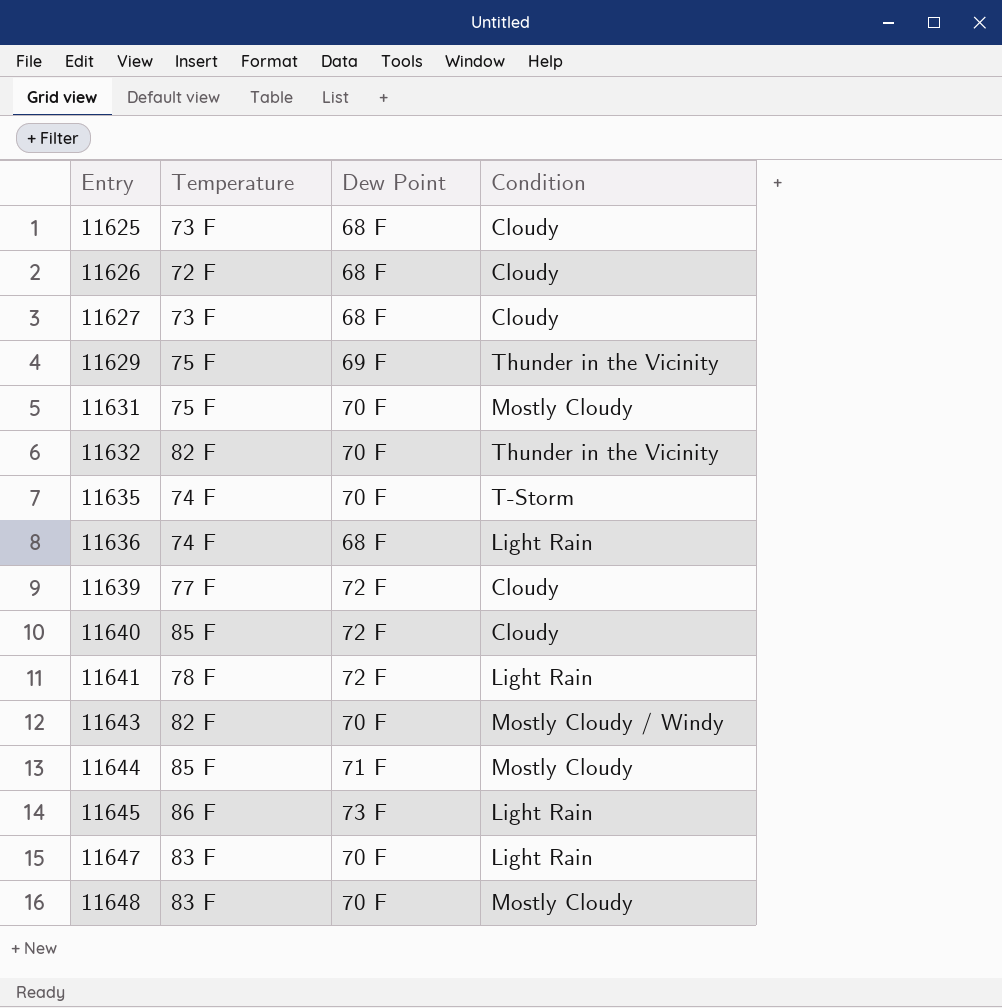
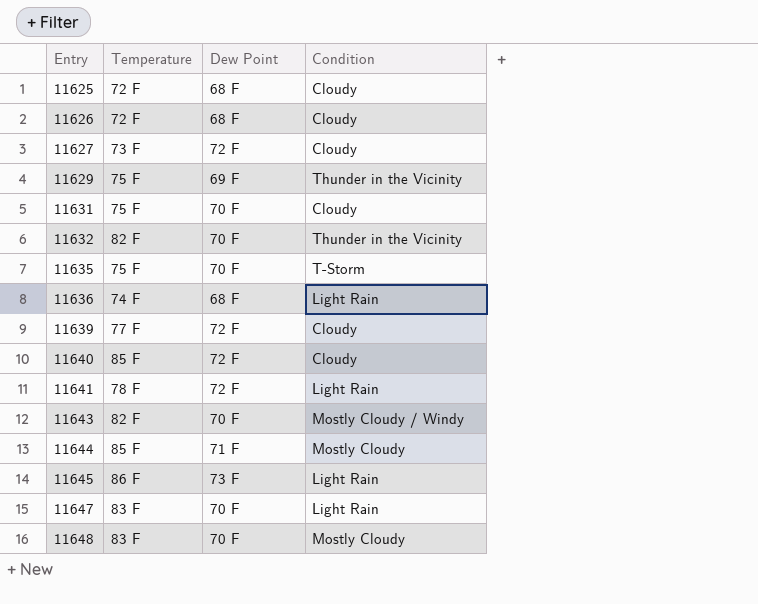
11625 | Temperature: 73 F -> 72 F
11627 | Dew Point: 68 F -> 72 F
11631 | Condition: Mostly Cloudy -> Cloudy
11635 | Temperature: 74 F -> 75 F

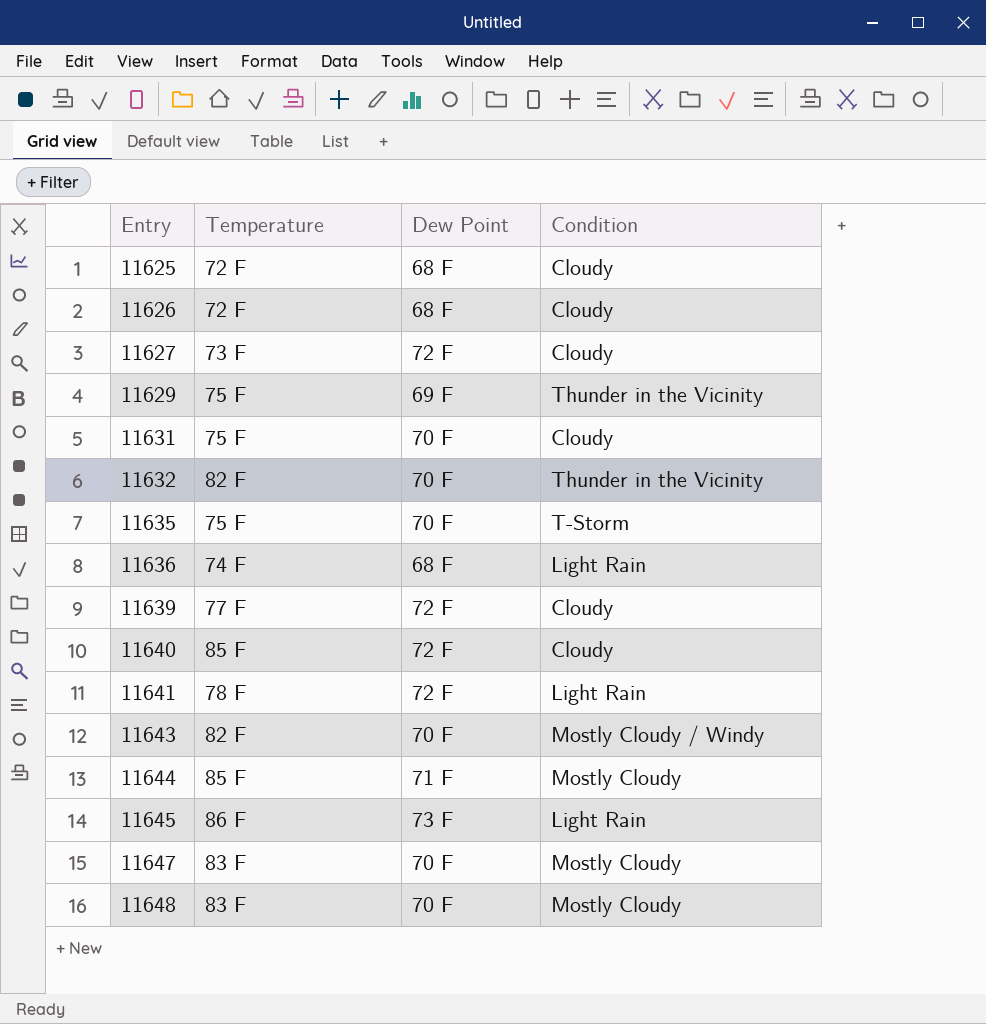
11647 | Condition: Light Rain -> Mostly Cloudy

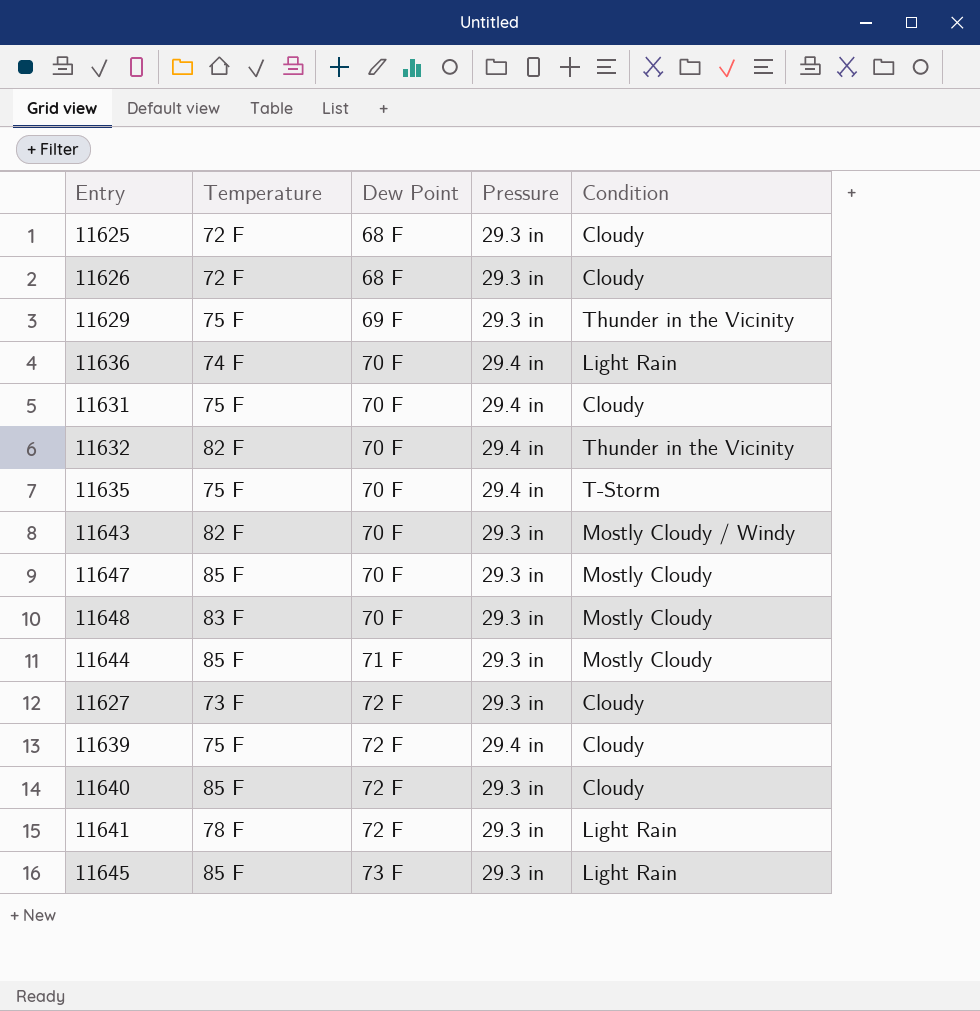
row order: Entry ascending -> Dew Point ascending
column Pressure | position: none -> 4
11636 | Dew Point: 68 F -> 70 F
11647 | Temperature: 83 F -> 85 F
11639 | Temperature: 77 F -> 75 F
11645 | Temperature: 86 F -> 85 F

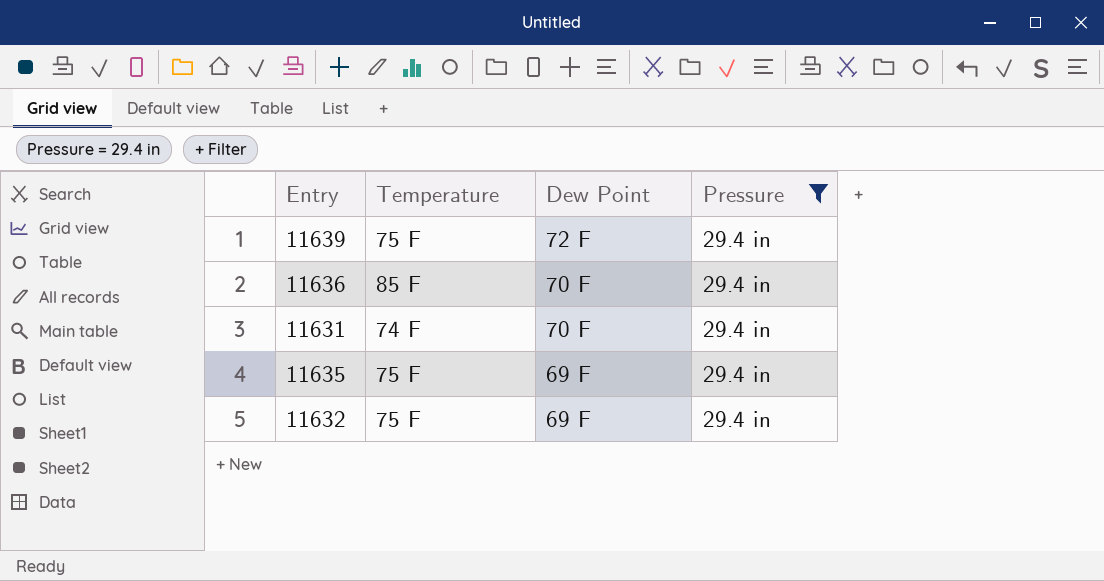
filter: none -> Pressure = 29.4 in
row order: Dew Point ascending -> Dew Point descending
column Condition | position: 5 -> none
11636 | Temperature: 74 F -> 85 F
11631 | Temperature: 75 F -> 74 F
11635 | Dew Point: 70 F -> 69 F
11632 | Temperature: 82 F -> 75 F
11632 | Dew Point: 70 F -> 69 F

